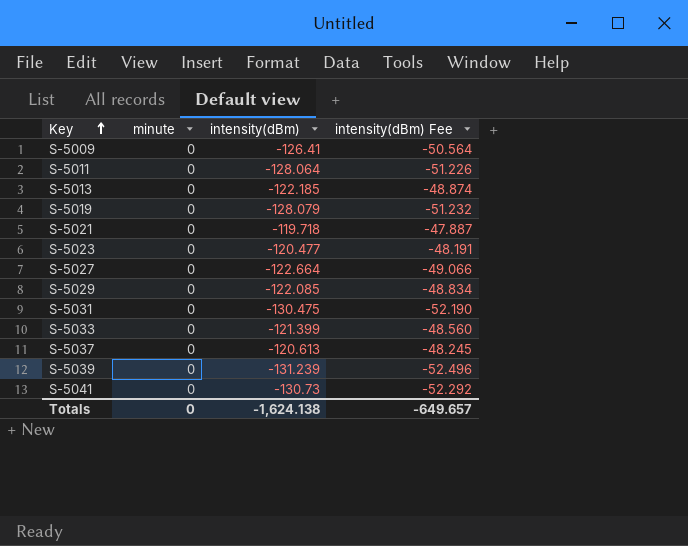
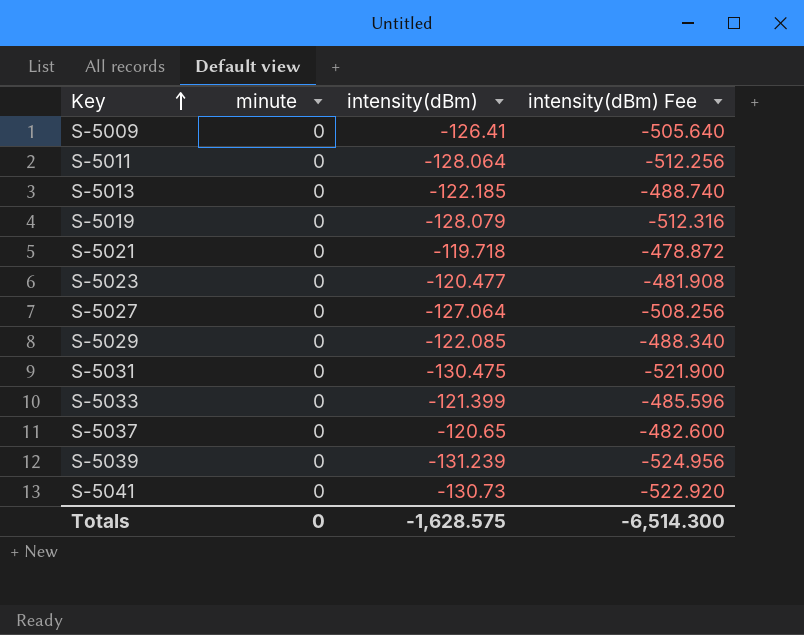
column intensity(dBm) Fee | formula: [intensity(dBm)] * 0.4 -> [intensity(dBm)] * 4
S-5027 | intensity(dBm): -122.664 -> -127.064
S-5037 | intensity(dBm): -120.613 -> -120.65
Totals | intensity(dBm): -1,624.138 -> -1,628.575
Totals | intensity(dBm) Fee: -649.657 -> -6,514.300

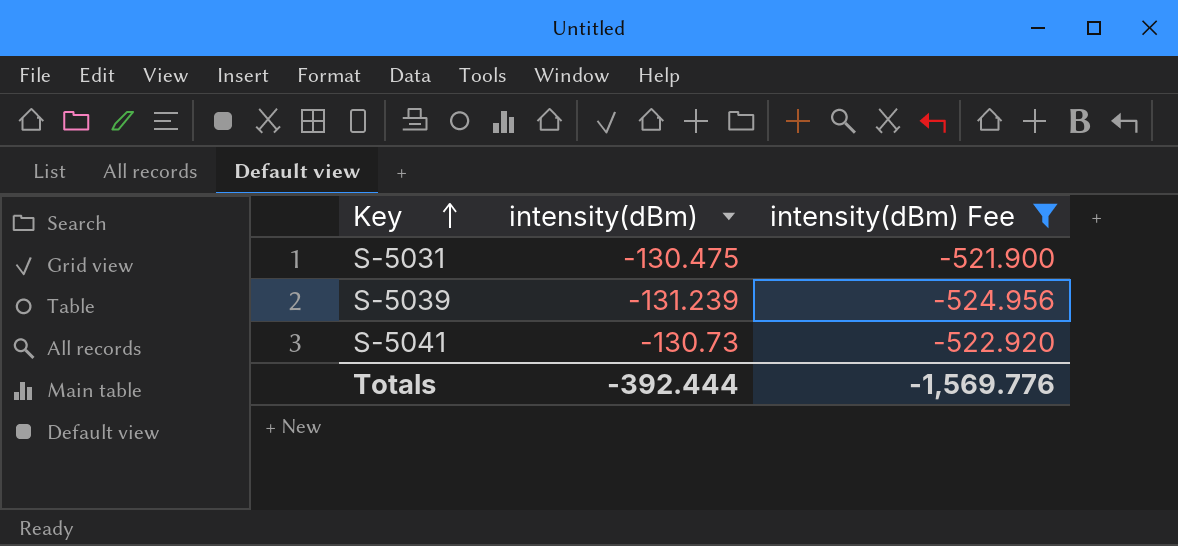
filter: none -> intensity(dBm) Fee <= -521.900
column minute | position: 2 -> none
Totals | intensity(dBm): -1,628.575 -> -392.444
Totals | intensity(dBm) Fee: -6,514.300 -> -1,569.776

